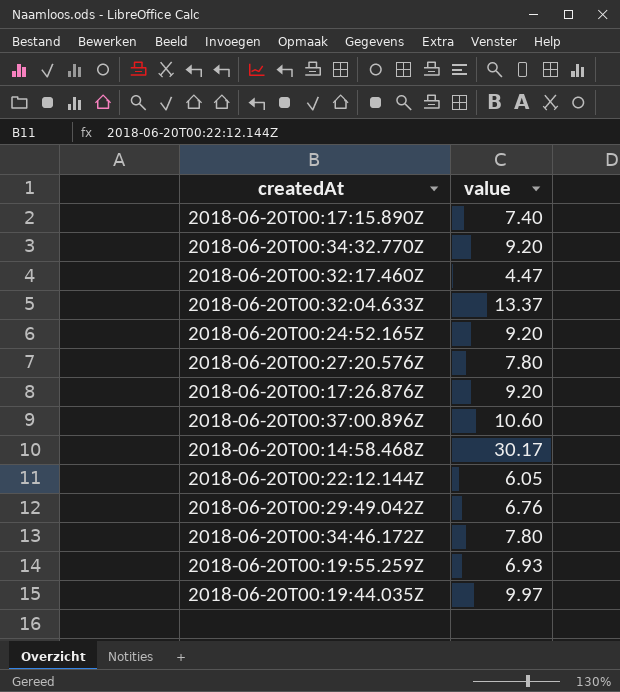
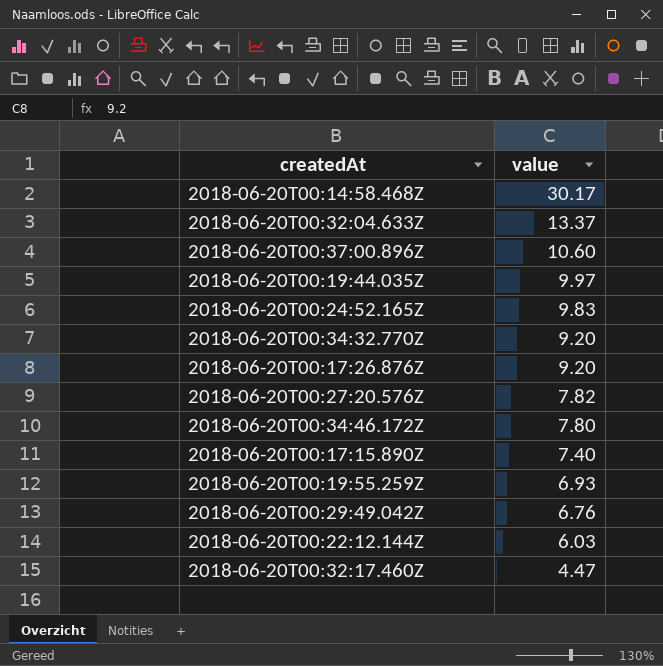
row order: none -> value descending
2018-06-20T00:24:52.165Z | value: 9.20 -> 9.83
2018-06-20T00:27:20.576Z | value: 7.80 -> 7.82
2018-06-20T00:22:12.144Z | value: 6.05 -> 6.03

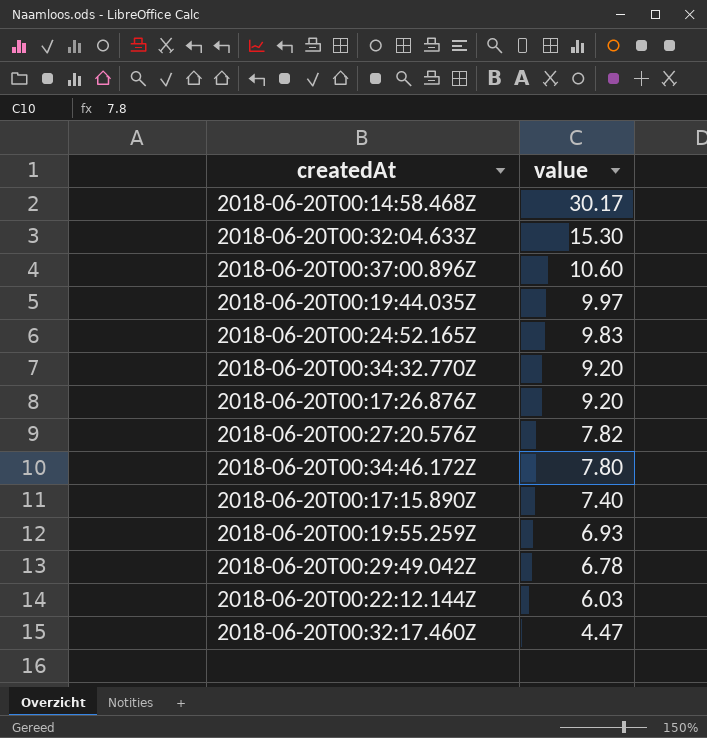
2018-06-20T00:32:04.633Z | value: 13.37 -> 15.30
2018-06-20T00:29:49.042Z | value: 6.76 -> 6.78

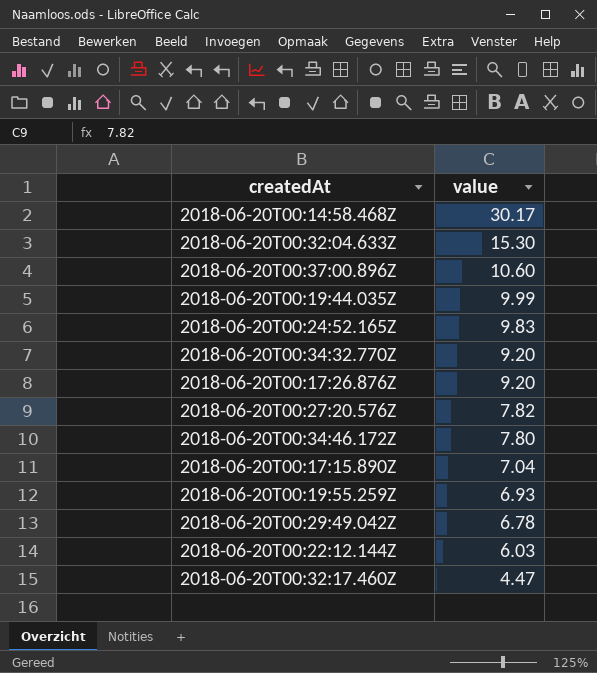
2018-06-20T00:19:44.035Z | value: 9.97 -> 9.99
2018-06-20T00:17:15.890Z | value: 7.40 -> 7.04

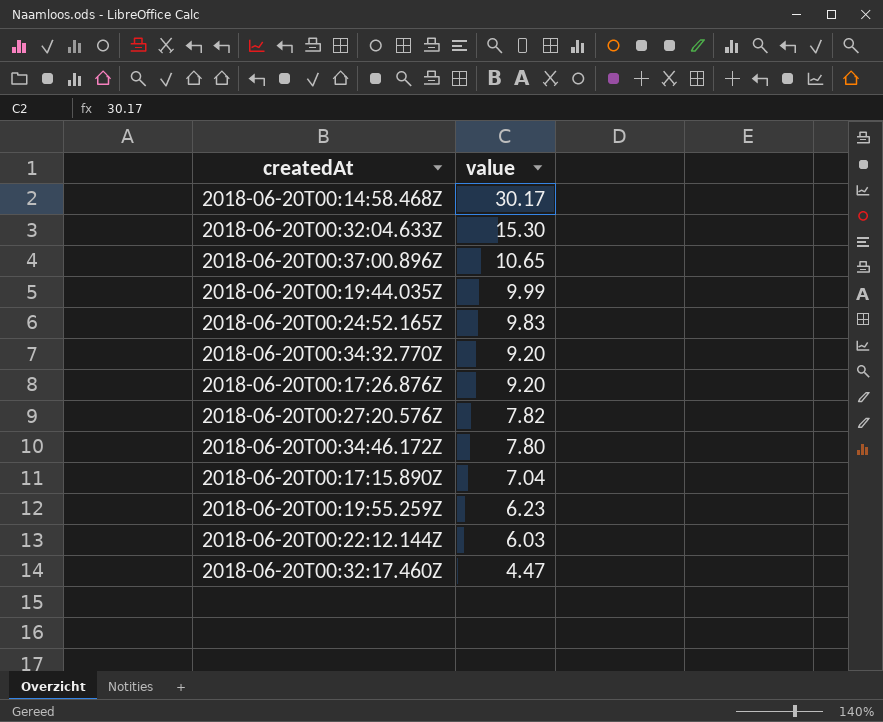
row 2018-06-20T00:29:49.042Z: 6.78 -> none
2018-06-20T00:37:00.896Z | value: 10.60 -> 10.65
2018-06-20T00:19:55.259Z | value: 6.93 -> 6.23

